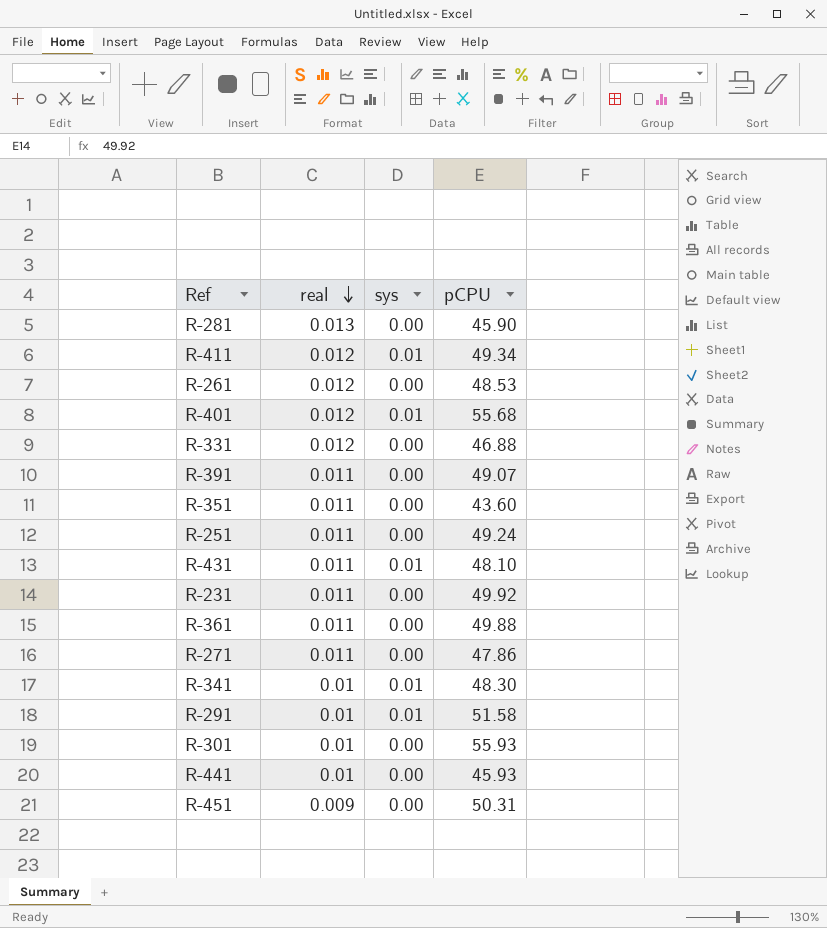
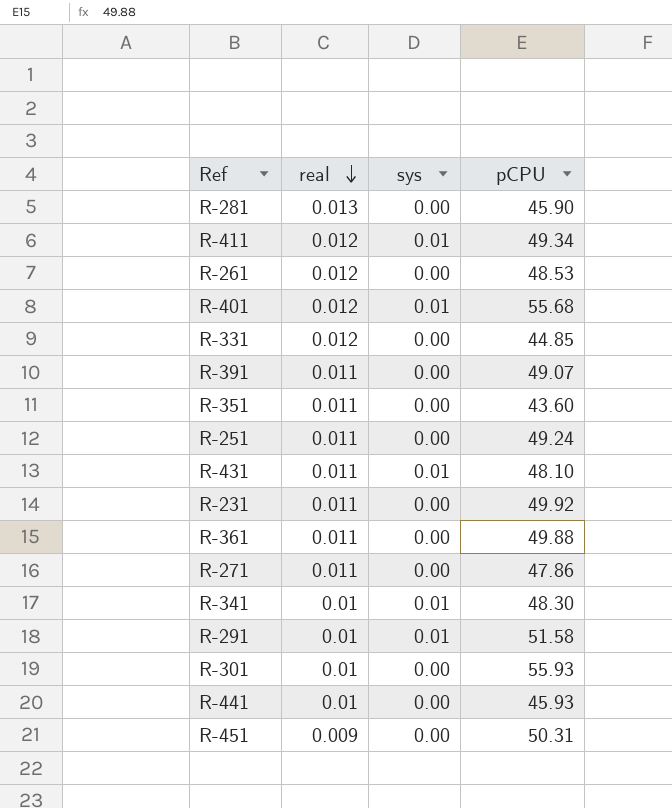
R-331 | pCPU: 46.88 -> 44.85

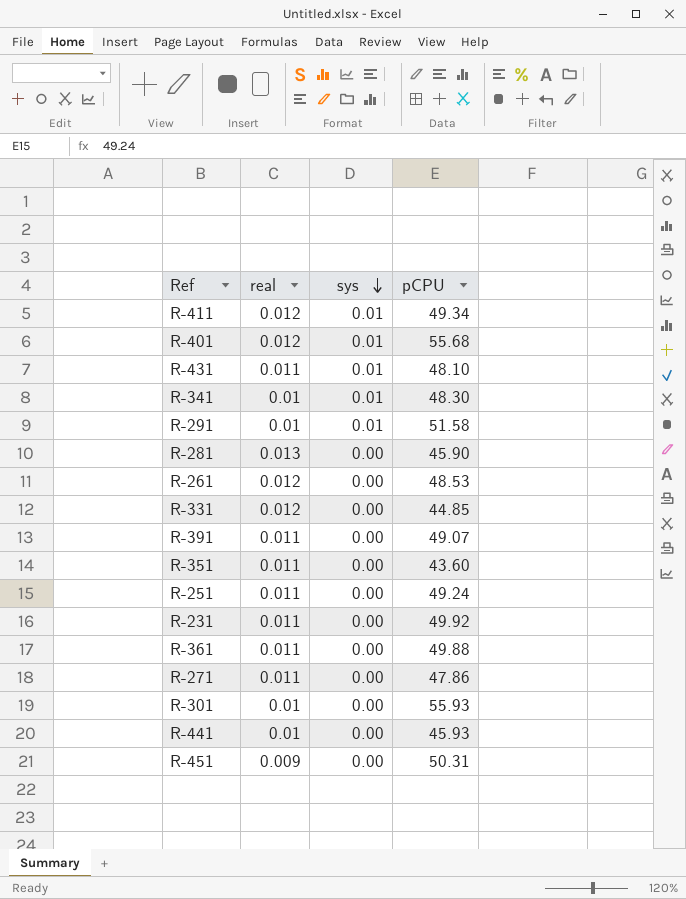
row order: real descending -> sys descending

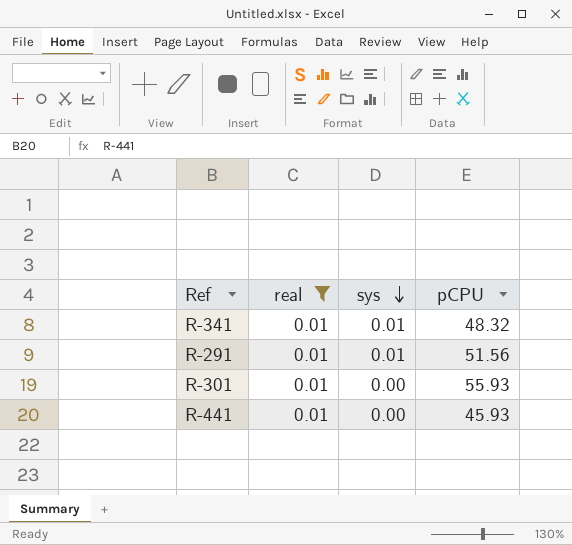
filter: none -> real = 0.01
R-341 | pCPU: 48.30 -> 48.32
R-291 | pCPU: 51.58 -> 51.56

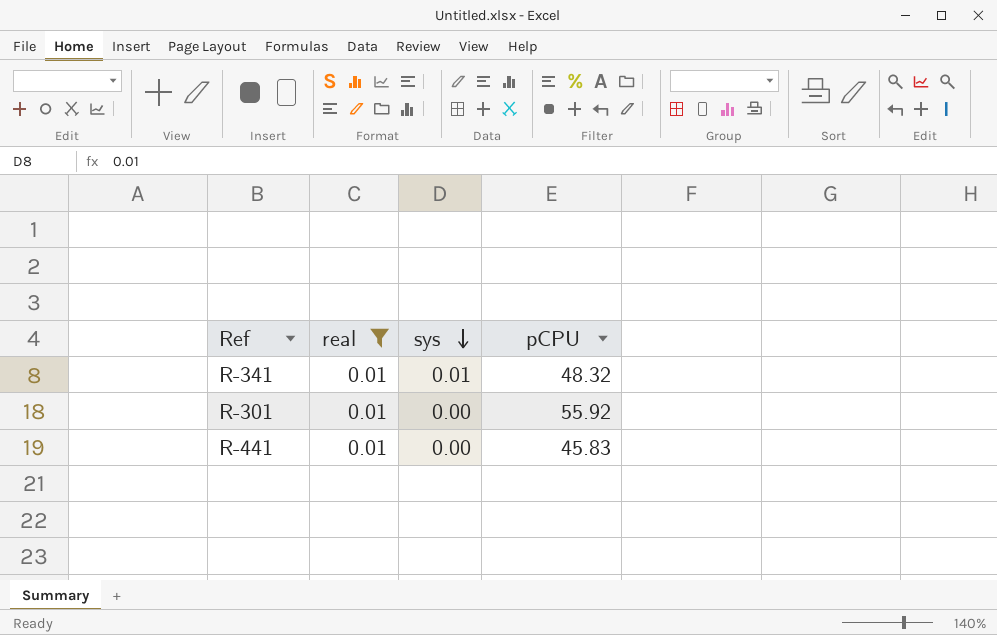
row R-291: 0.01 | 0.01 | 51.56 -> none
R-301 | pCPU: 55.93 -> 55.92
R-441 | pCPU: 45.93 -> 45.83

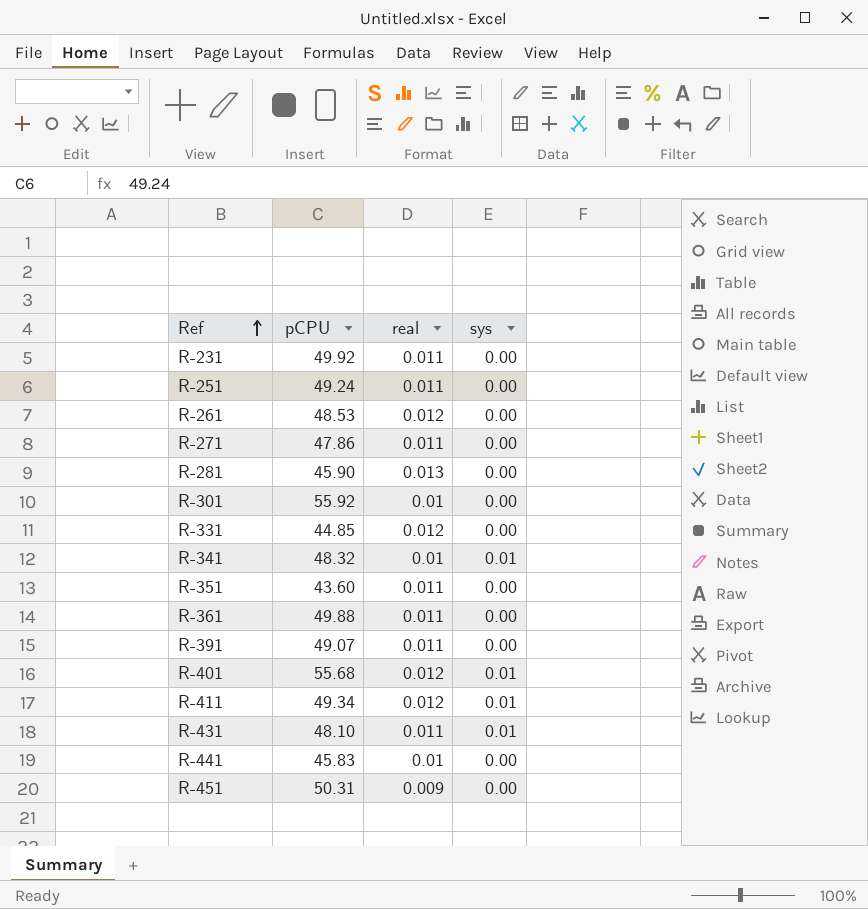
filter: real = 0.01 -> none
row order: sys descending -> Ref ascending
column pCPU | position: 4 -> 2

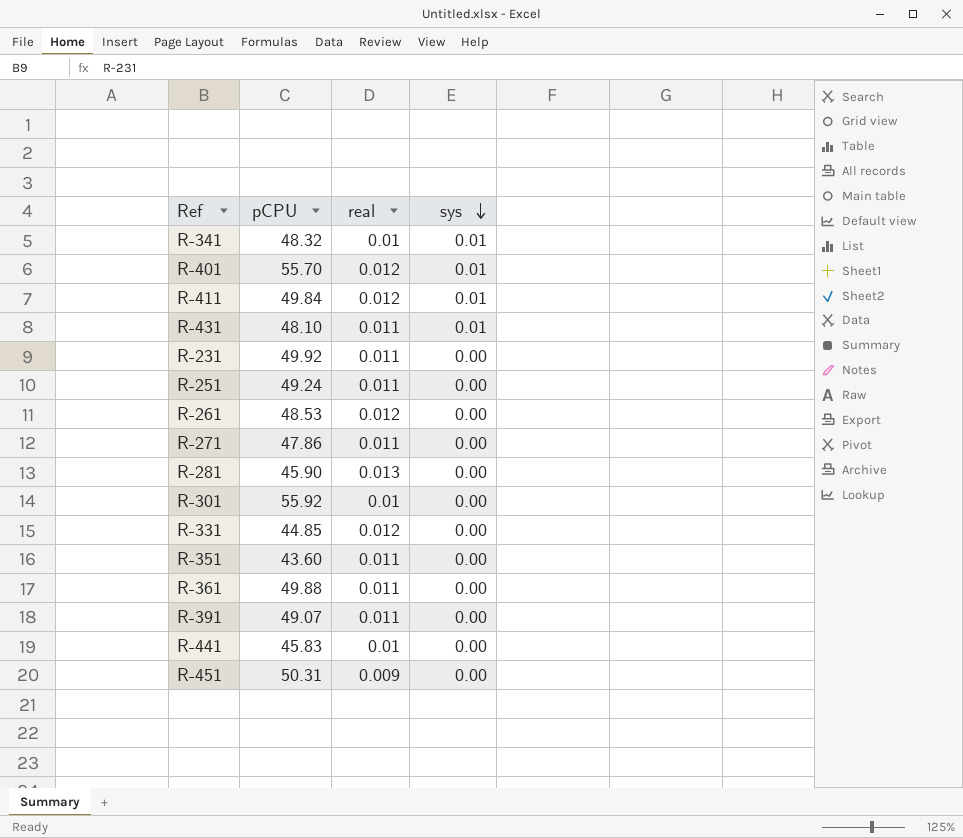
row order: Ref ascending -> sys descending
R-401 | pCPU: 55.68 -> 55.70
R-411 | pCPU: 49.34 -> 49.84

